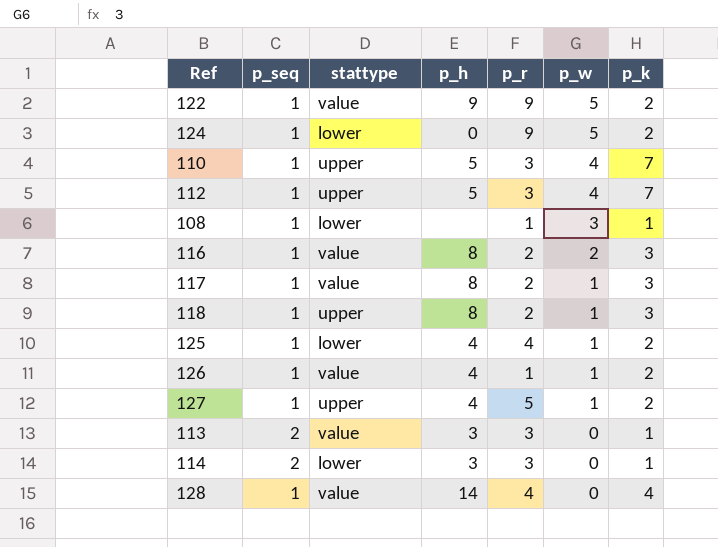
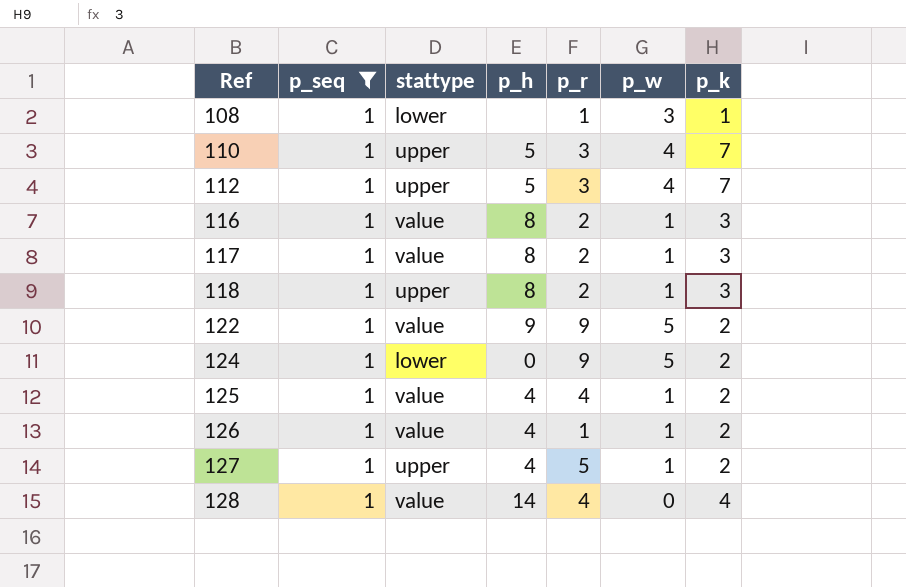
filter: none -> p_seq = 1
row order: p_w descending -> Ref ascending
116 | p_w: 2 -> 1
125 | stattype: lower -> value

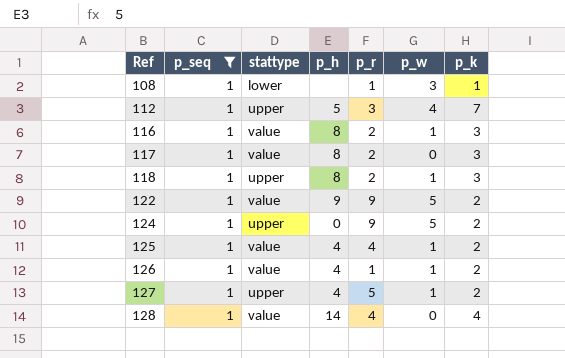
row 110: 1 | upper | 5 | 3 | 4 | 7 -> none
117 | p_w: 1 -> 0
124 | stattype: lower -> upper

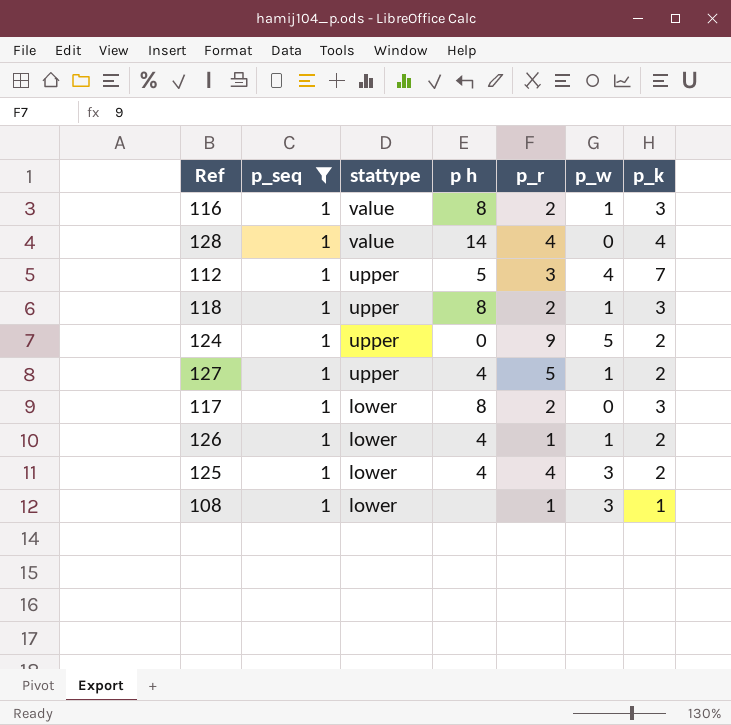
row order: Ref ascending -> stattype descending
column name: p_h -> p h
row 122: 1 | value | 9 | 9 | 5 | 2 -> none
117 | stattype: value -> lower
126 | stattype: value -> lower
125 | stattype: value -> lower
125 | p_w: 1 -> 3

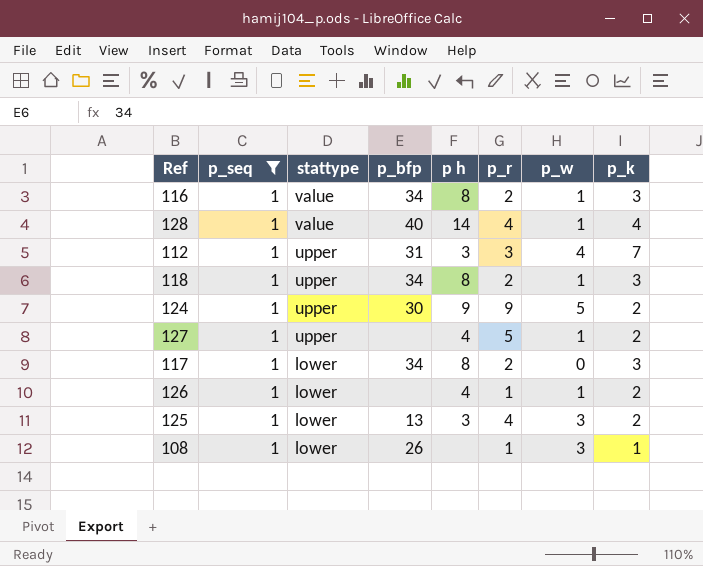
column p_bfp | position: none -> 4
128 | p_w: 0 -> 1
112 | p h: 5 -> 3
124 | p h: 0 -> 9
125 | p h: 4 -> 3

